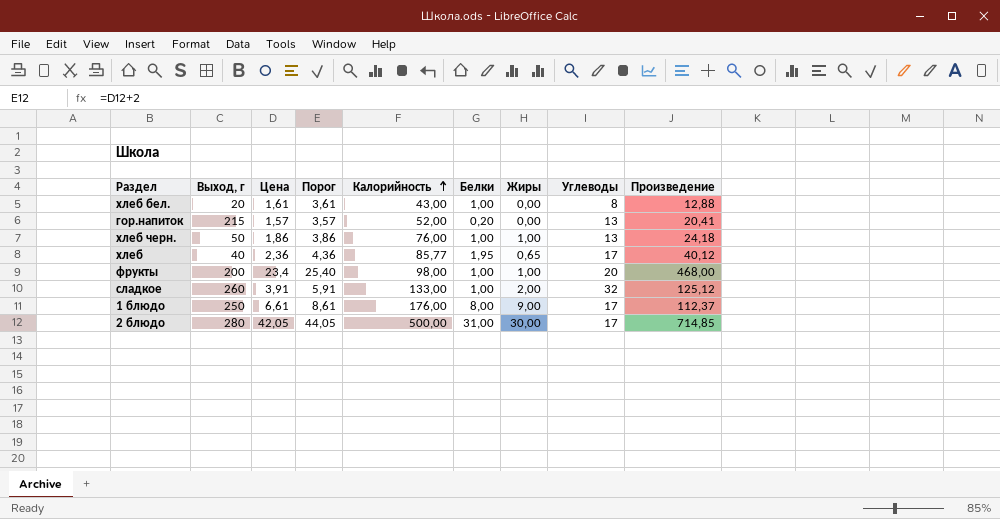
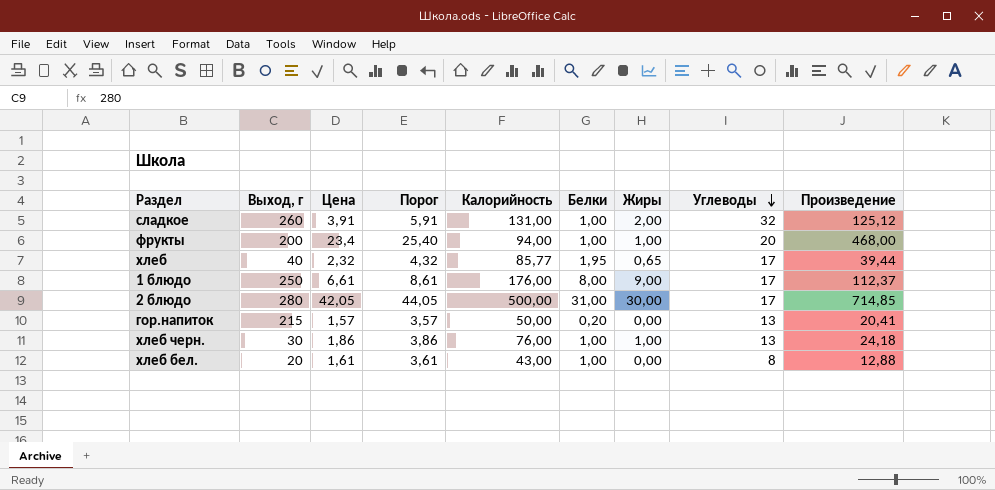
row order: Калорийность ascending -> Углеводы descending
сладкое | Калорийность: 133,00 -> 131,00
фрукты | Калорийность: 98,00 -> 94,00
хлеб | Цена: 2,36 -> 2,32
хлеб | Порог: 4,36 -> 4,32
хлеб | Произведение: 40,12 -> 39,44
гор.напиток | Калорийность: 52,00 -> 50,00
хлеб черн. | Выход, г: 50 -> 30

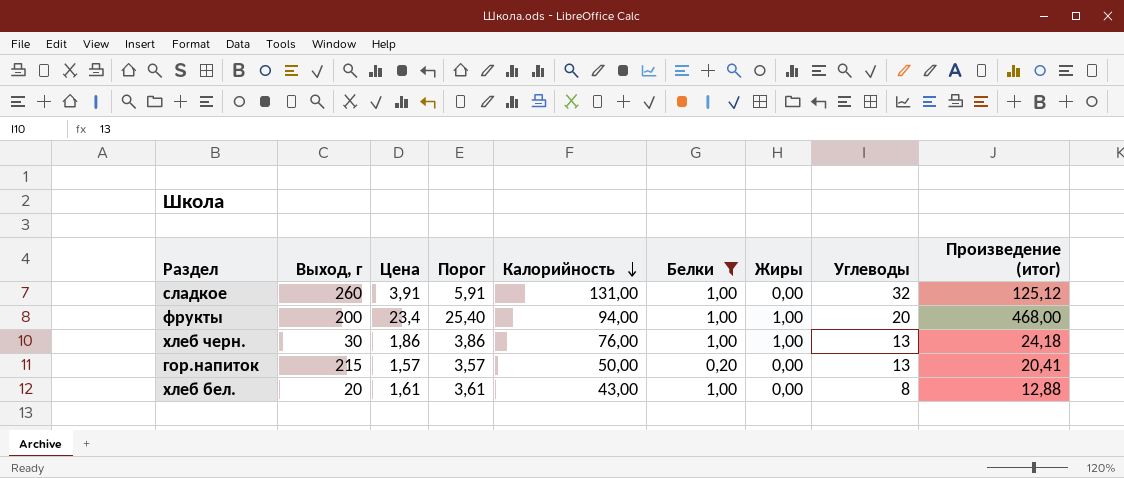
filter: none -> Белки <= 1,00
row order: Углеводы descending -> Калорийность descending
column name: Произведение -> Произведение (итог)
сладкое | Жиры: 2,00 -> 0,00

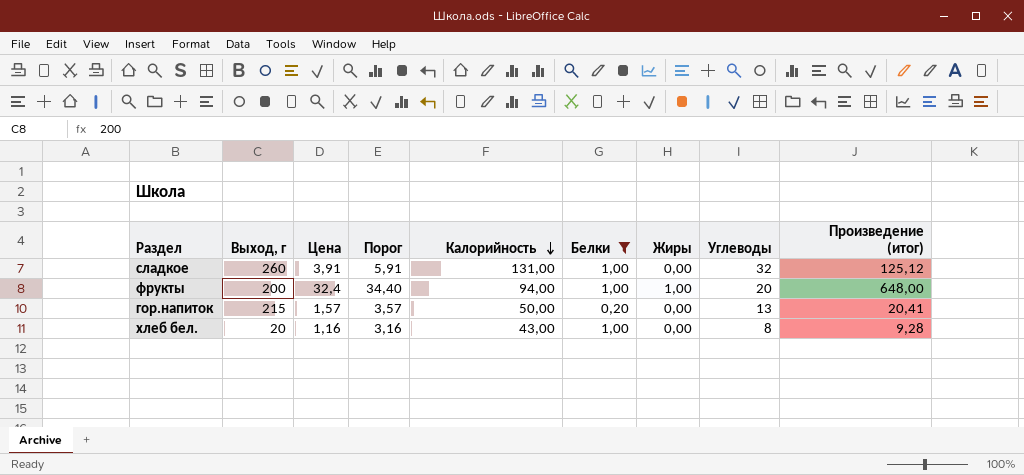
row хлеб черн.: 30 | 1,86 | 3,86 | 76,00 | 1,00 | 1,00 | 13 | 24,18 -> none
фрукты | Цена: 23,4 -> 32,4
фрукты | Порог: 25,40 -> 34,40
фрукты | Произведение (итог): 468,00 -> 648,00
хлеб бел. | Цена: 1,61 -> 1,16
хлеб бел. | Порог: 3,61 -> 3,16
хлеб бел. | Произведение (итог): 12,88 -> 9,28

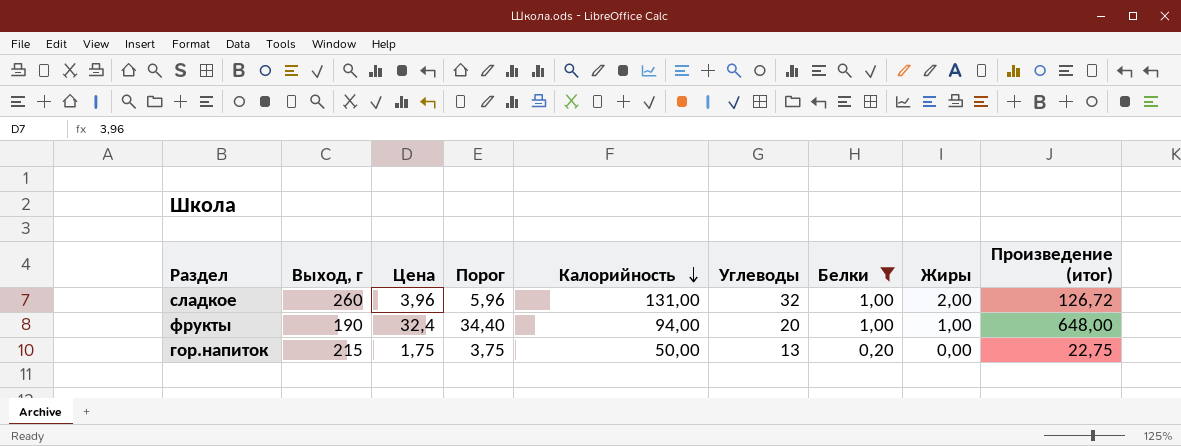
column Углеводы | position: 8 -> 6
row хлеб бел.: 20 | 1,16 | 3,16 | 43,00 | 1,00 | 0,00 | 8 | 9,28 -> none
сладкое | Цена: 3,91 -> 3,96
сладкое | Порог: 5,91 -> 5,96
сладкое | Жиры: 0,00 -> 2,00
сладкое | Произведение (итог): 125,12 -> 126,72
фрукты | Выход, г: 200 -> 190
гор.напиток | Цена: 1,57 -> 1,75
гор.напиток | Порог: 3,57 -> 3,75
гор.напиток | Произведение (итог): 20,41 -> 22,75

